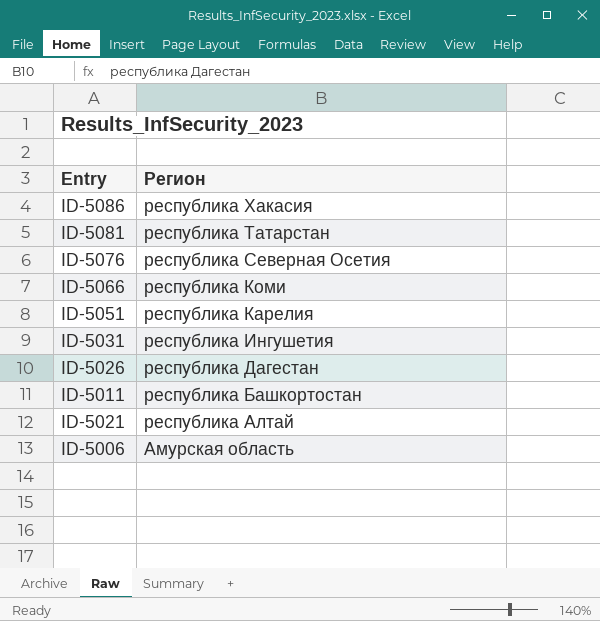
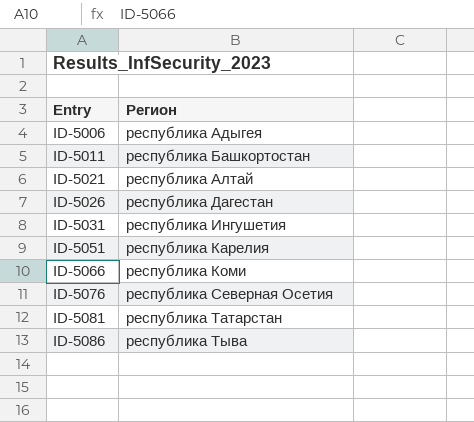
row order: Регион descending -> Entry ascending
ID-5006 | Регион: Амурская область -> республика Адыгея
ID-5086 | Регион: республика Хакасия -> республика Тыва

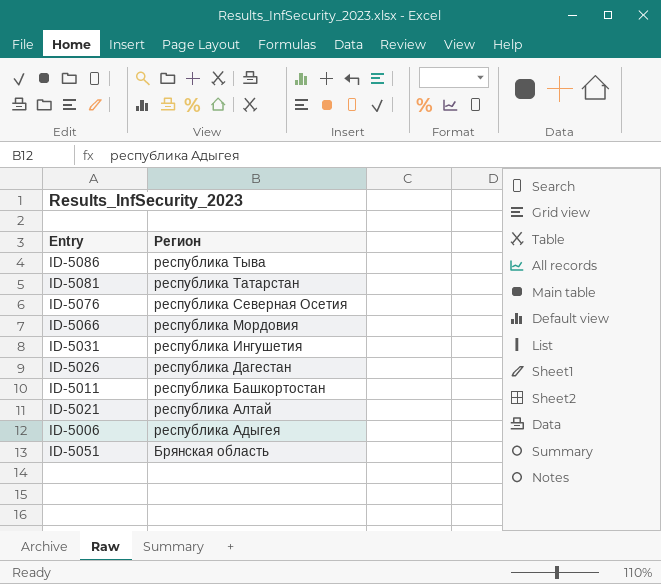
row order: Entry ascending -> Регион descending
ID-5066 | Регион: республика Коми -> республика Мордовия
ID-5051 | Регион: республика Карелия -> Брянская область

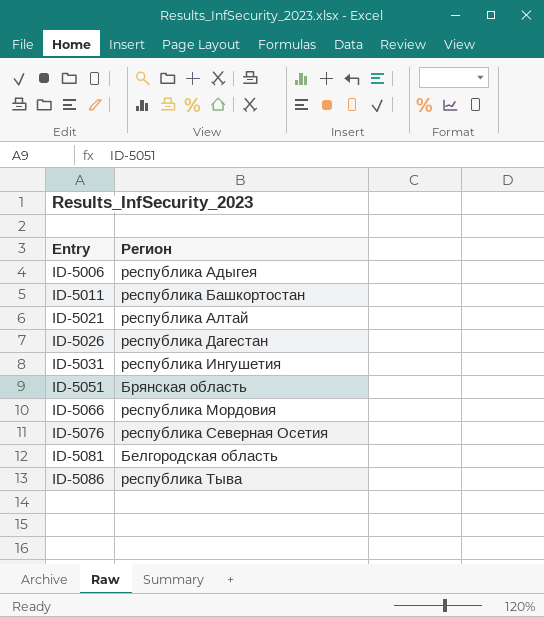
row order: Регион descending -> Entry ascending
ID-5081 | Регион: республика Татарстан -> Белгородская область

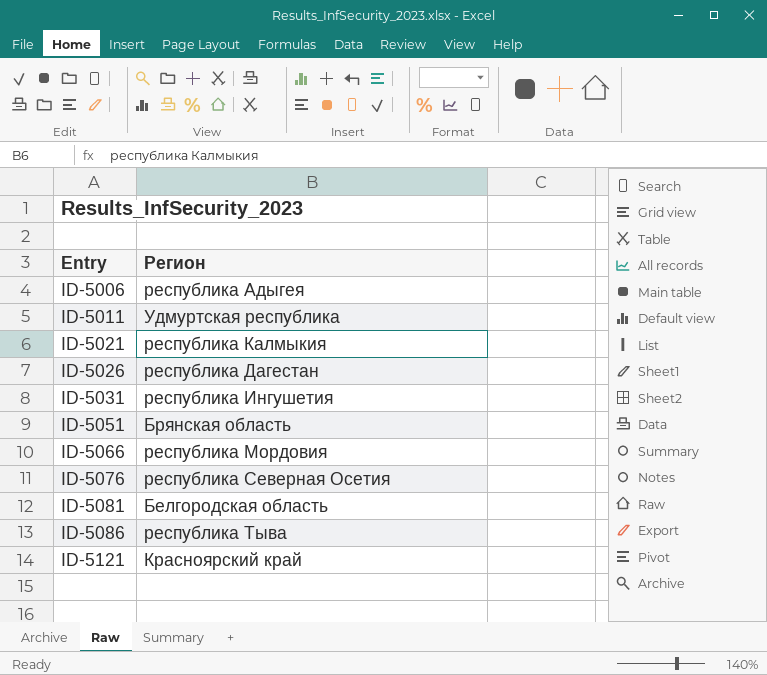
ID-5011 | Регион: республика Башкортостан -> Удмуртская республика
ID-5021 | Регион: республика Алтай -> республика Калмыкия
row ID-5121: none -> Красноярский край

